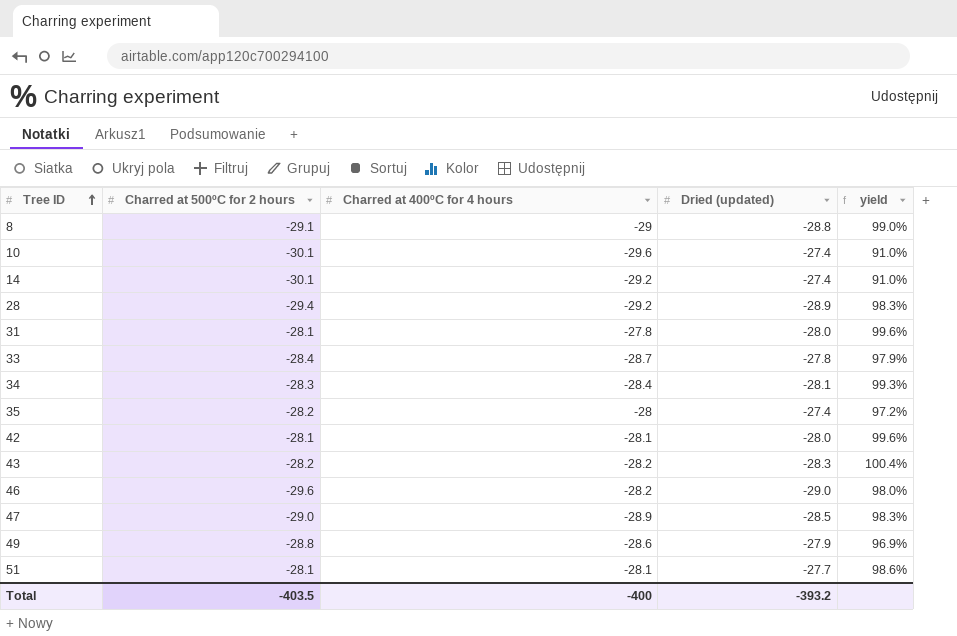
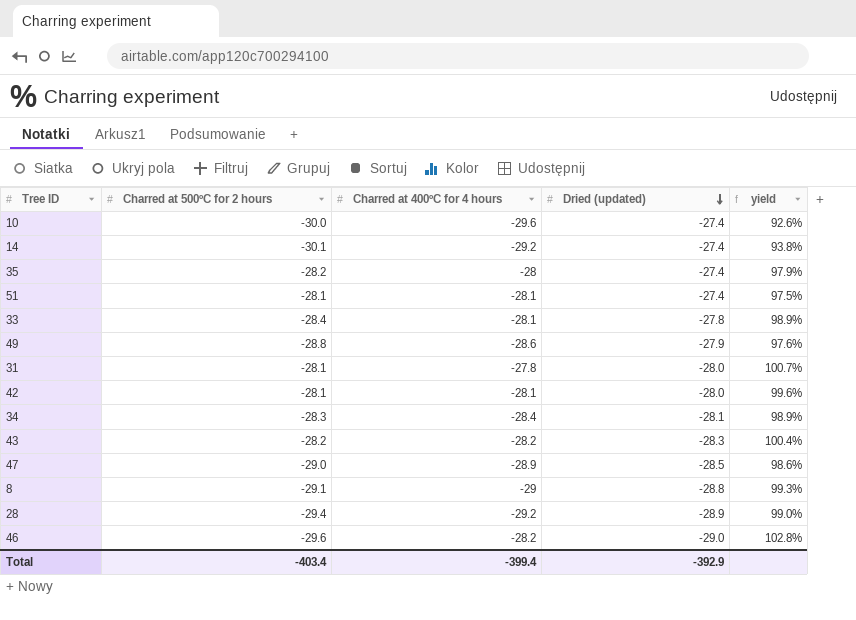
row order: Tree ID ascending -> Dried (updated) descending
column yield | formula: [Dried (updated)] / [Charred at 500ºC for 2 hours] -> [Dried (updated)] / [Charred at 400ºC for 4 hours]
10 | Charred at 500ºC for 2 hours: -30.1 -> -30.0
51 | Dried (updated): -27.7 -> -27.4
33 | Charred at 400ºC for 4 hours: -28.7 -> -28.1
Total | Charred at 500ºC for 2 hours: -403.5 -> -403.4
Total | Charred at 400ºC for 4 hours: -400 -> -399.4
Total | Dried (updated): -393.2 -> -392.9

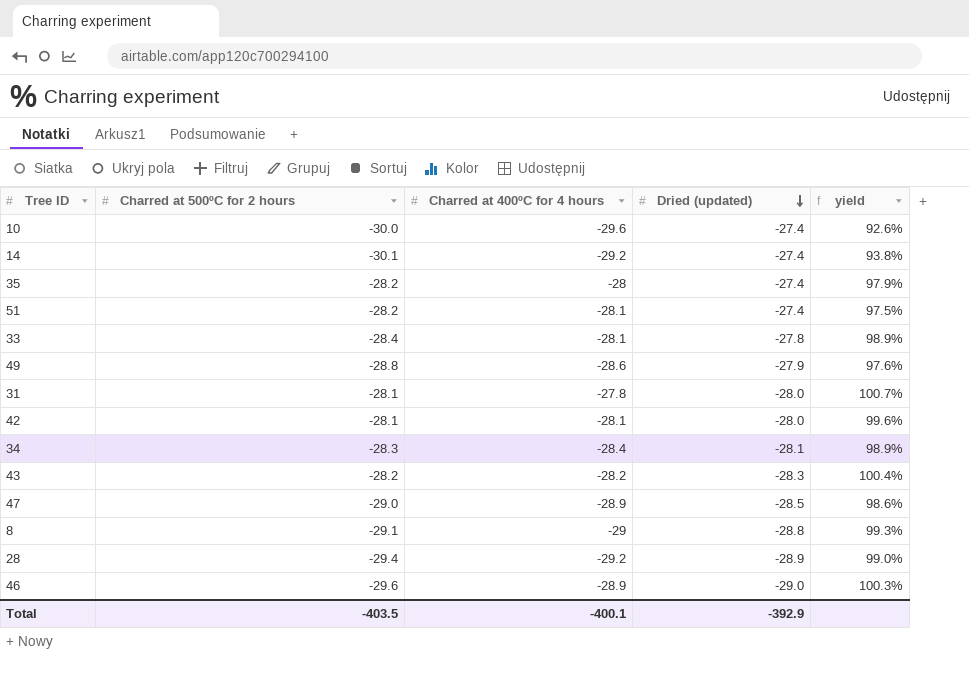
51 | Charred at 500ºC for 2 hours: -28.1 -> -28.2
46 | Charred at 400ºC for 4 hours: -28.2 -> -28.9
46 | yield: 102.8% -> 100.3%
Total | Charred at 500ºC for 2 hours: -403.4 -> -403.5
Total | Charred at 400ºC for 4 hours: -399.4 -> -400.1

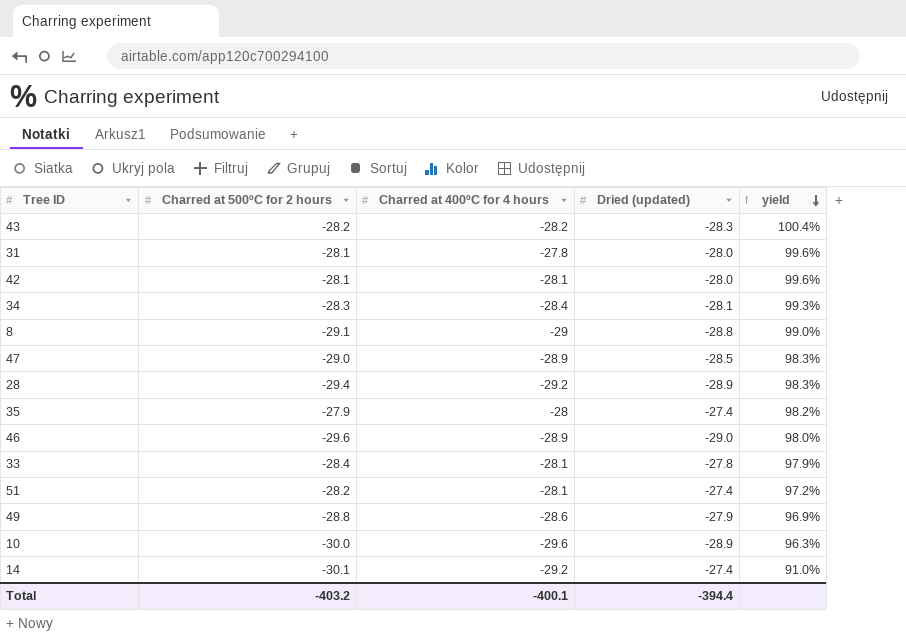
row order: Dried (updated) descending -> yield descending
column yield | formula: [Dried (updated)] / [Charred at 400ºC for 4 hours] -> [Dried (updated)] / [Charred at 500ºC for 2 hours]
35 | Charred at 500ºC for 2 hours: -28.2 -> -27.9
10 | Dried (updated): -27.4 -> -28.9
Total | Charred at 500ºC for 2 hours: -403.5 -> -403.2
Total | Dried (updated): -392.9 -> -394.4

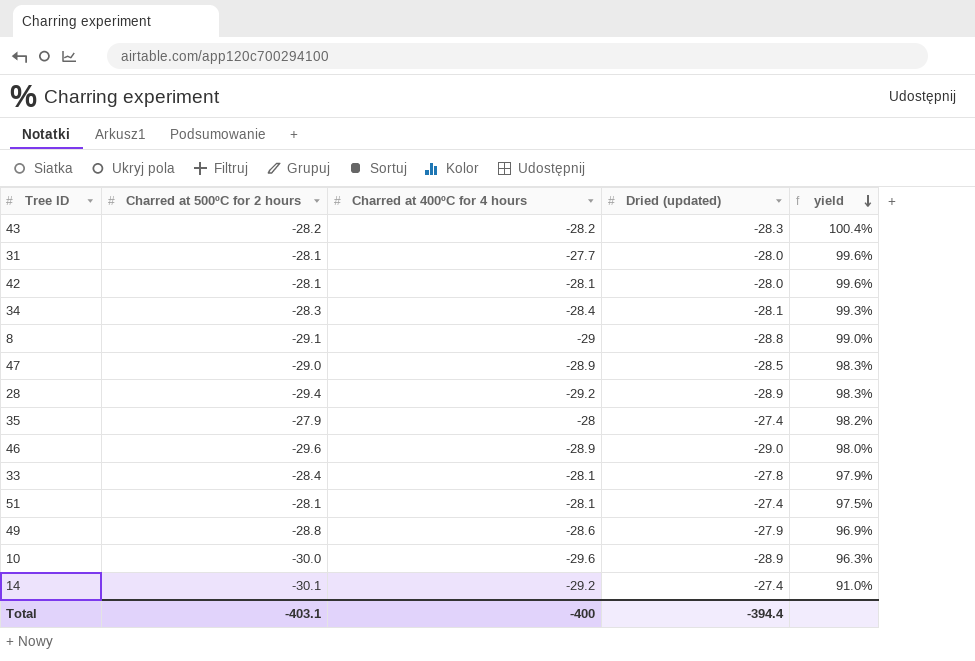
31 | Charred at 400ºC for 4 hours: -27.8 -> -27.7
51 | Charred at 500ºC for 2 hours: -28.2 -> -28.1
51 | yield: 97.2% -> 97.5%
Total | Charred at 500ºC for 2 hours: -403.2 -> -403.1
Total | Charred at 400ºC for 4 hours: -400.1 -> -400

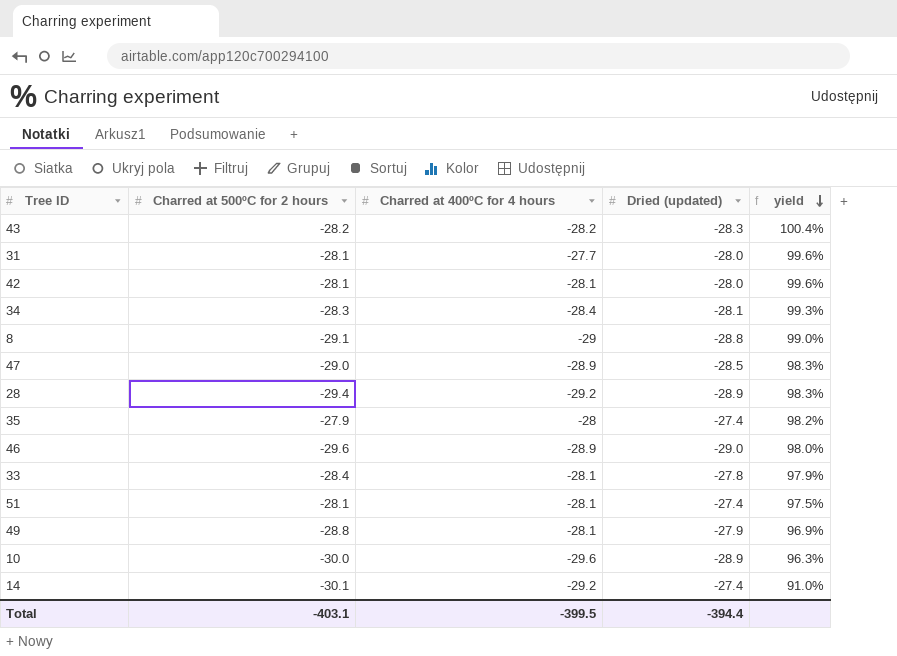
49 | Charred at 400ºC for 4 hours: -28.6 -> -28.1
Total | Charred at 400ºC for 4 hours: -400 -> -399.5

